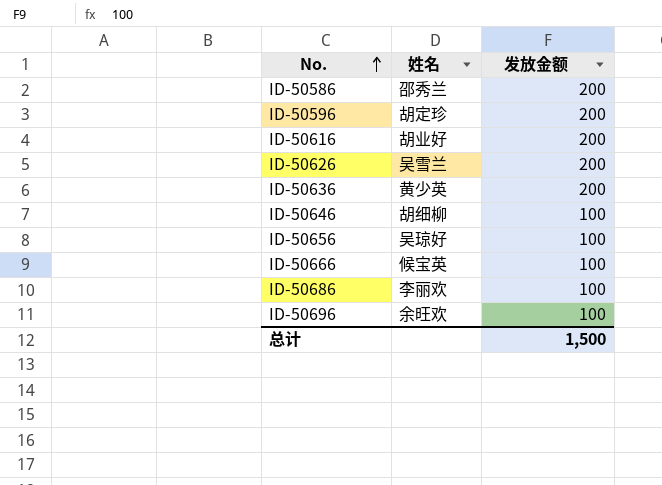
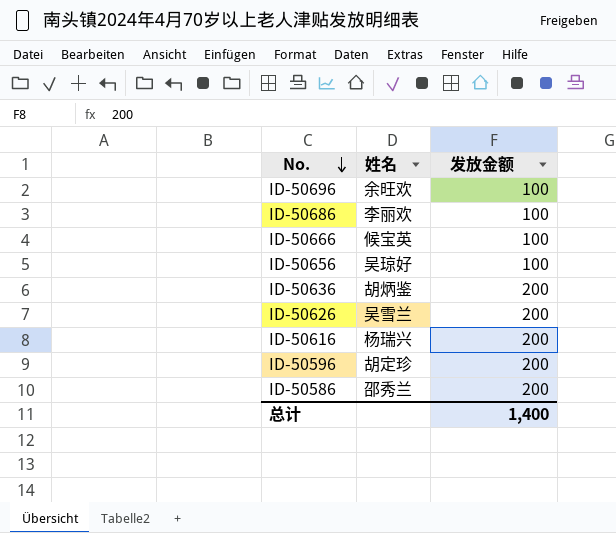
row order: No. ascending -> No. descending
row ID-50646: 胡细柳 | 100 -> none
ID-50636 | 姓名: 黄少英 -> 胡炳鉴
ID-50616 | 姓名: 胡业好 -> 杨瑞兴
总计 | 发放金额: 1,500 -> 1,400

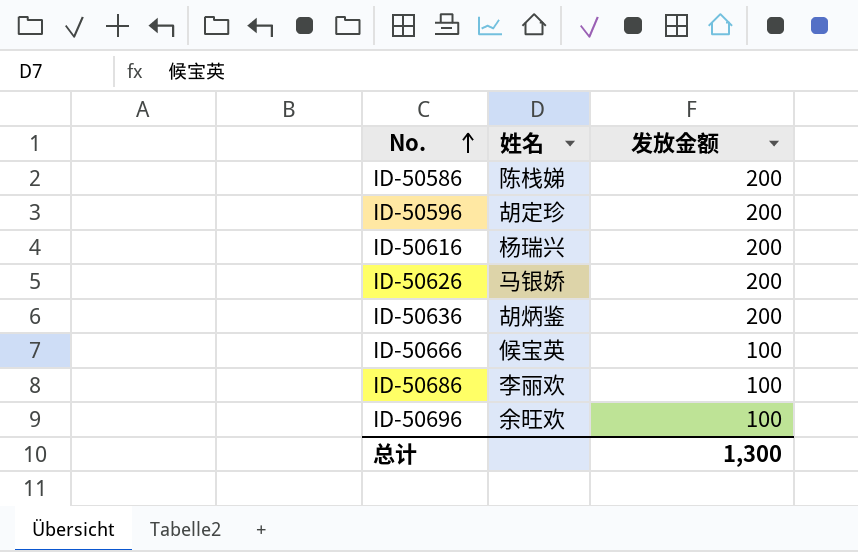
row order: No. descending -> No. ascending
row ID-50656: 吴琼好 | 100 -> none
ID-50586 | 姓名: 邵秀兰 -> 陈栈娣
ID-50626 | 姓名: 吴雪兰 -> 马银娇
总计 | 发放金额: 1,400 -> 1,300

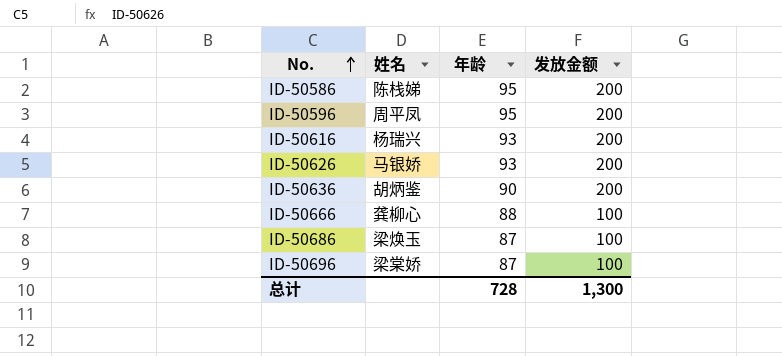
column 年龄 | position: none -> 3
ID-50596 | 姓名: 胡定珍 -> 周平凤
ID-50666 | 姓名: 候宝英 -> 龚柳心
ID-50686 | 姓名: 李丽欢 -> 梁焕玉
ID-50696 | 姓名: 余旺欢 -> 梁棠娇

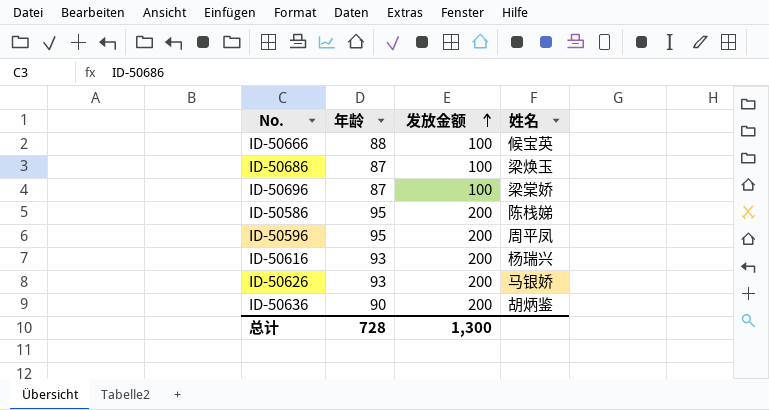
row order: No. ascending -> 发放金额 ascending
column 姓名 | position: 2 -> 4
ID-50666 | 姓名: 龚柳心 -> 候宝英

